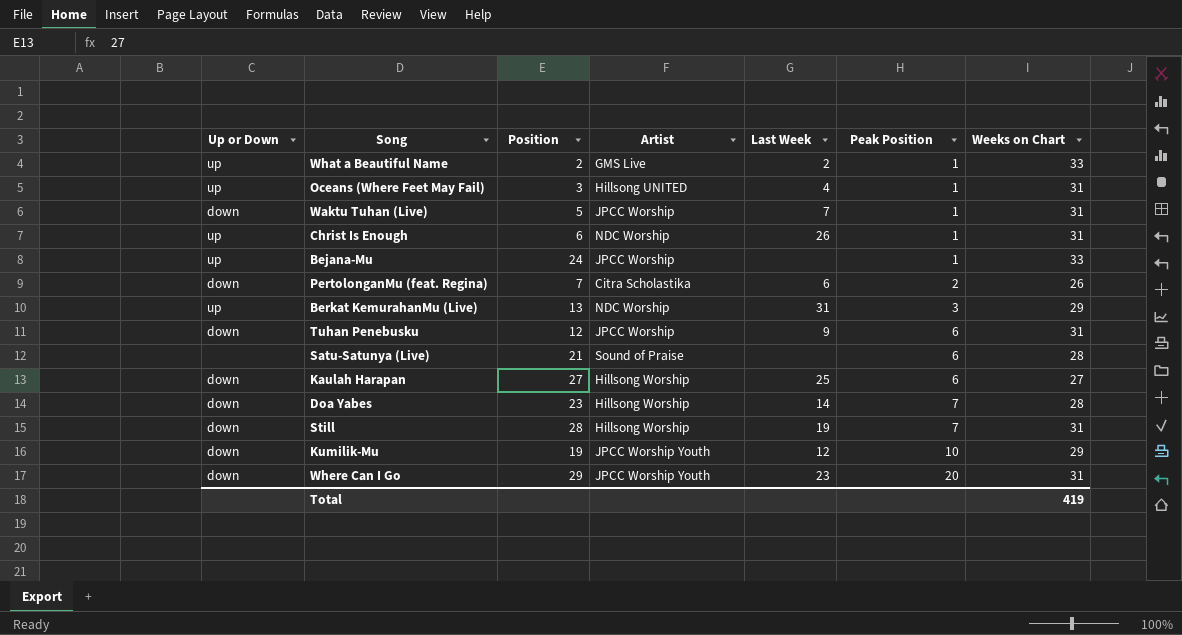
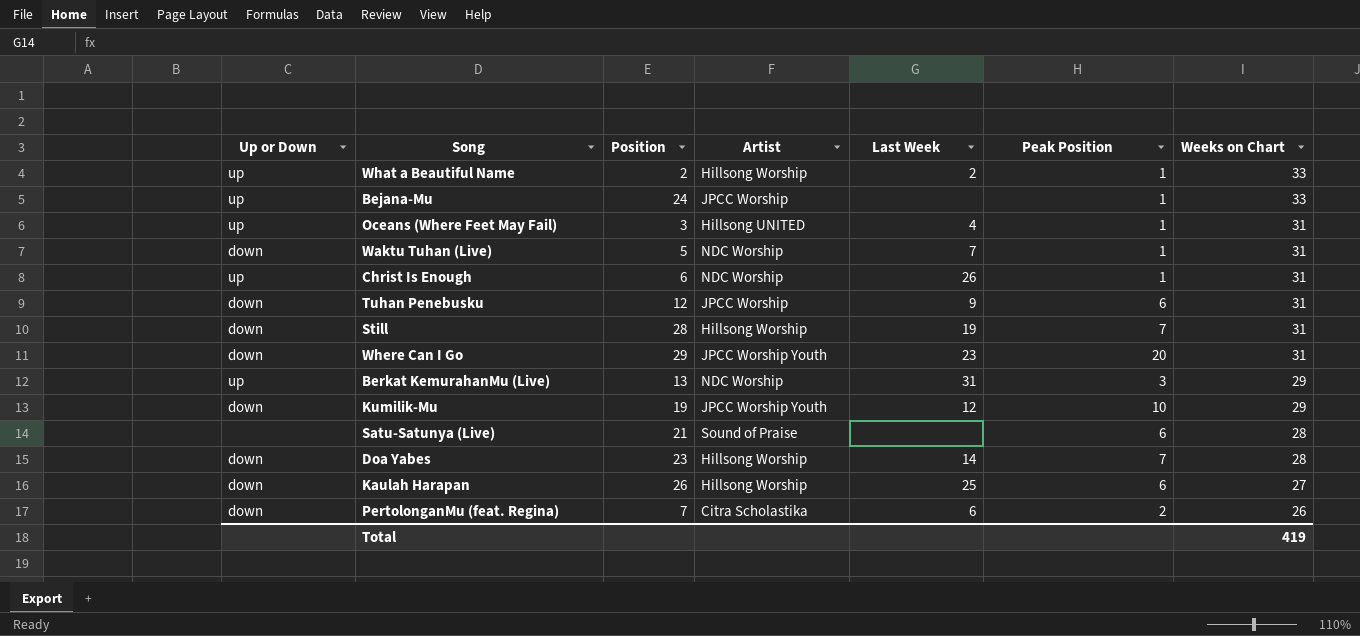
row order: Peak Position ascending -> Weeks on Chart descending
What a Beautiful Name | Artist: GMS Live -> Hillsong Worship
Waktu Tuhan (Live) | Artist: JPCC Worship -> NDC Worship
Kaulah Harapan | Position: 27 -> 26

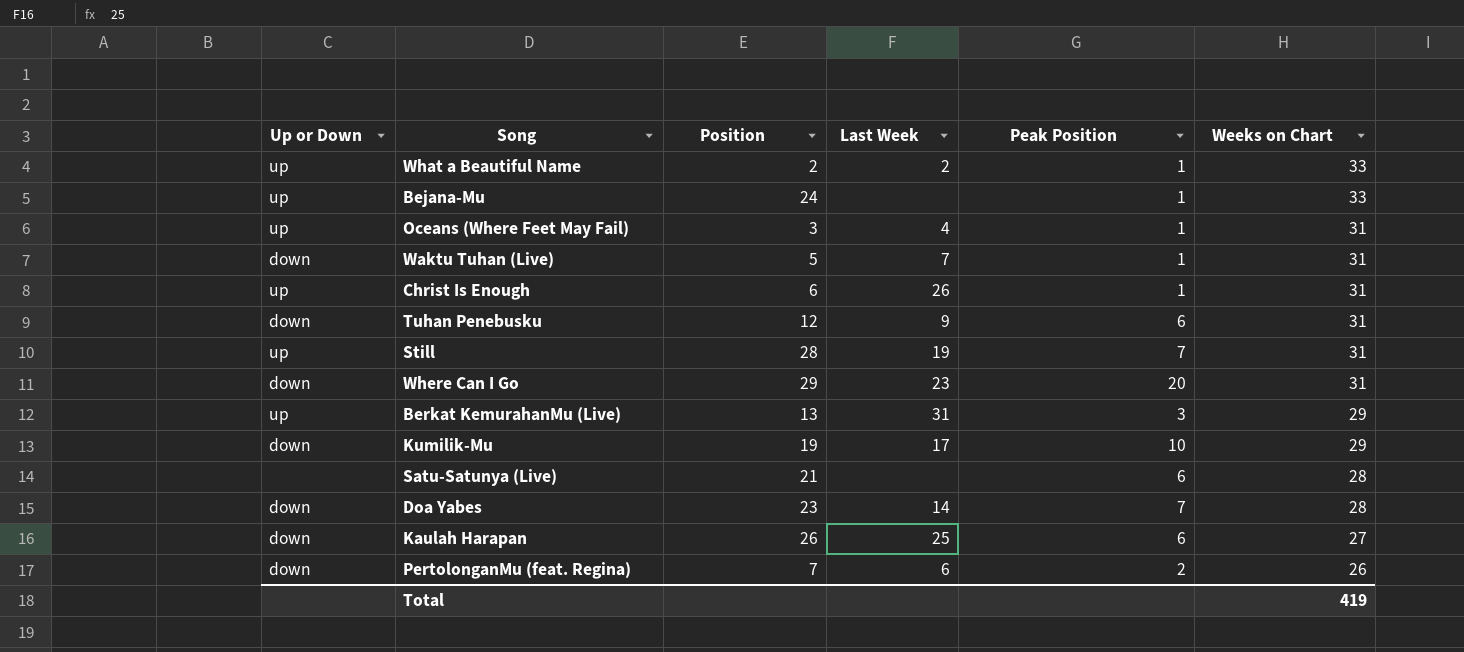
column Artist | position: 4 -> none
Still | Up or Down: down -> up
Kumilik-Mu | Last Week: 12 -> 17

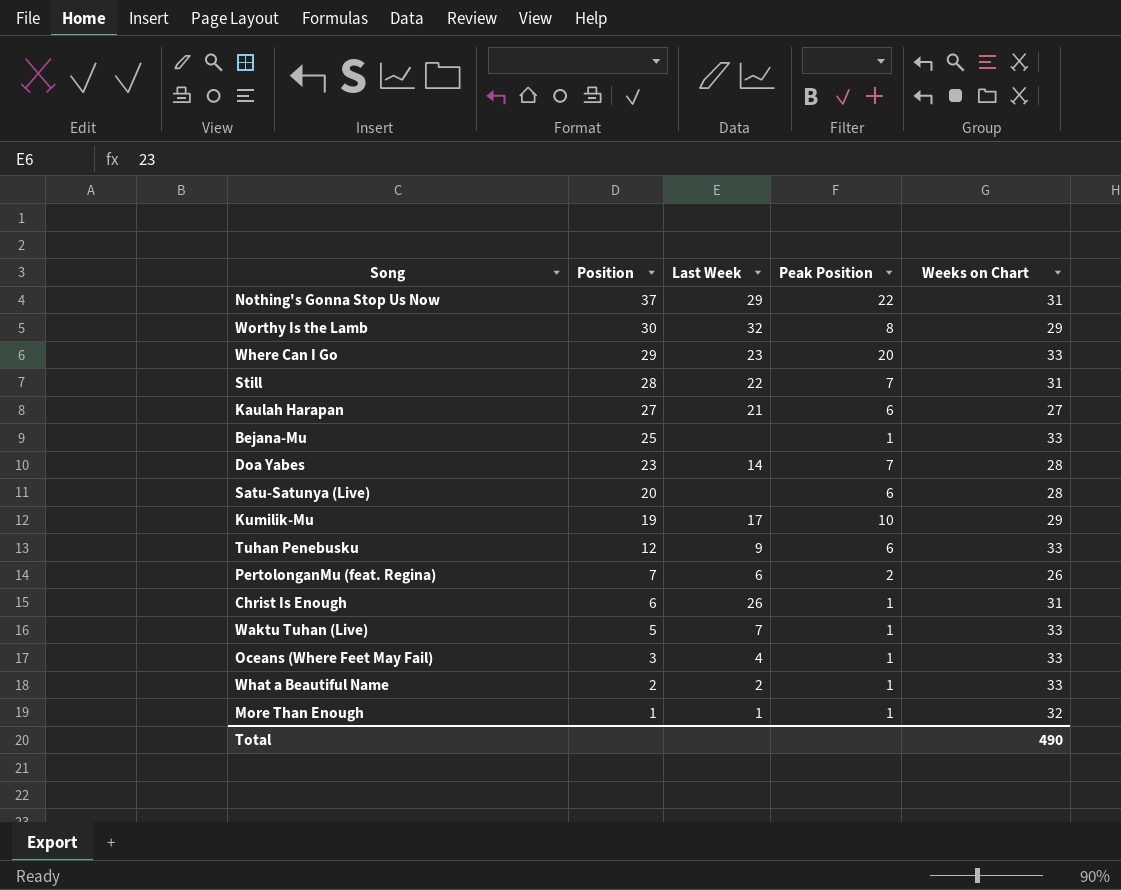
row order: Weeks on Chart descending -> Position descending
column Up or Down | position: 1 -> none
row Berkat KemurahanMu (Live): up | 13 | 31 | 3 | 29 -> none
row Nothing's Gonna Stop Us Now: none -> 37 | 29 | 22 | 31
row Worthy Is the Lamb: none -> 30 | 32 | 8 | 29
Where Can I Go | Weeks on Chart: 31 -> 33
Still | Last Week: 19 -> 22
Kaulah Harapan | Position: 26 -> 27
Kaulah Harapan | Last Week: 25 -> 21
Bejana-Mu | Position: 24 -> 25
Satu-Satunya (Live) | Position: 21 -> 20
Tuhan Penebusku | Weeks on Chart: 31 -> 33
Waktu Tuhan (Live) | Weeks on Chart: 31 -> 33
Oceans (Where Feet May Fail) | Weeks on Chart: 31 -> 33
row More Than Enough: none -> 1 | 1 | 1 | 32
Total | Weeks on Chart: 419 -> 490

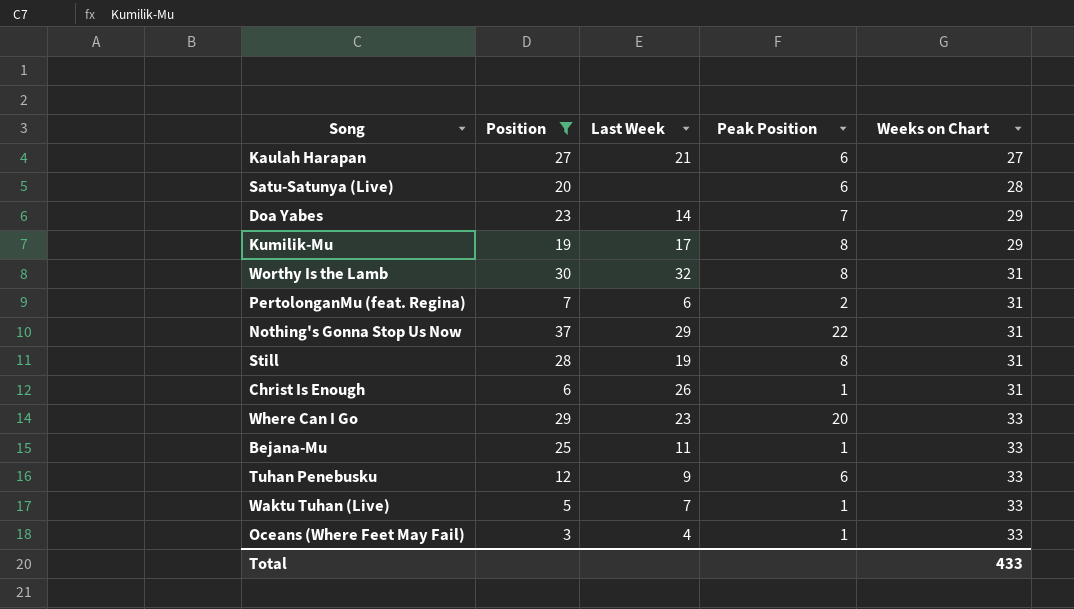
filter: none -> Position >= 3
row order: Position descending -> Weeks on Chart ascending
Doa Yabes | Weeks on Chart: 28 -> 29
Kumilik-Mu | Peak Position: 10 -> 8
Worthy Is the Lamb | Weeks on Chart: 29 -> 31
PertolonganMu (feat. Regina) | Weeks on Chart: 26 -> 31
Still | Last Week: 22 -> 19
Still | Peak Position: 7 -> 8
Bejana-Mu | Last Week: none -> 11
Total | Weeks on Chart: 490 -> 433

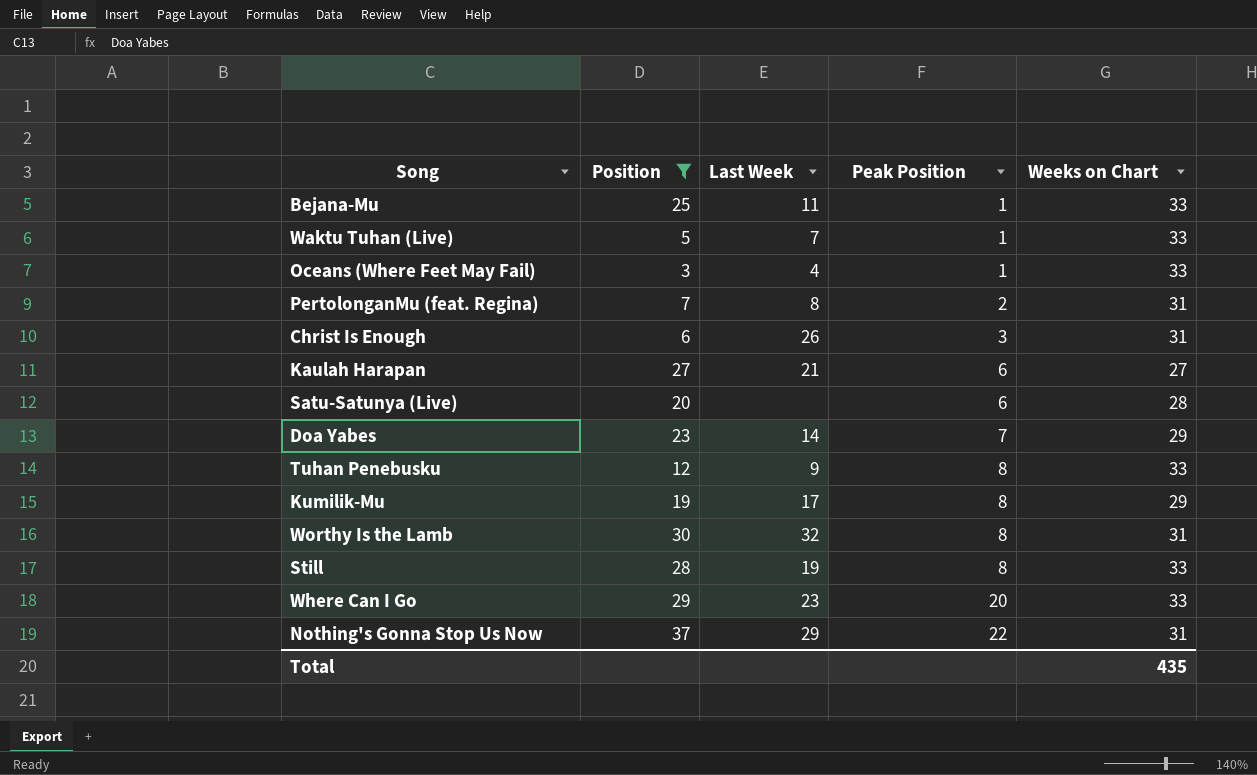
row order: Weeks on Chart ascending -> Peak Position ascending
PertolonganMu (feat. Regina) | Last Week: 6 -> 8
Christ Is Enough | Peak Position: 1 -> 3
Tuhan Penebusku | Peak Position: 6 -> 8
Still | Weeks on Chart: 31 -> 33
Total | Weeks on Chart: 433 -> 435

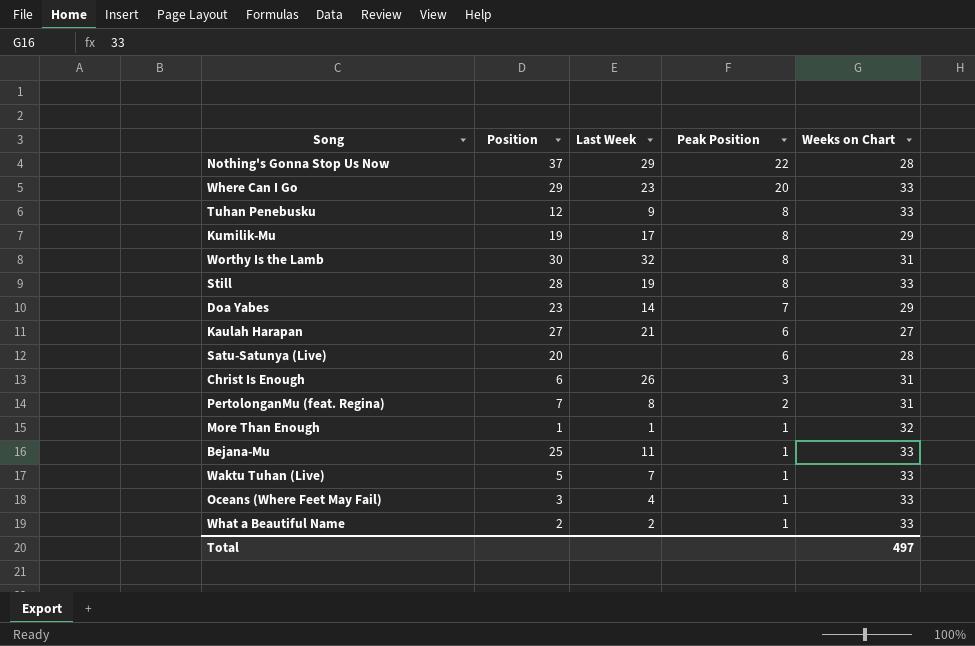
filter: Position >= 3 -> none
row order: Peak Position ascending -> Peak Position descending
Nothing's Gonna Stop Us Now | Weeks on Chart: 31 -> 28
Total | Weeks on Chart: 435 -> 497

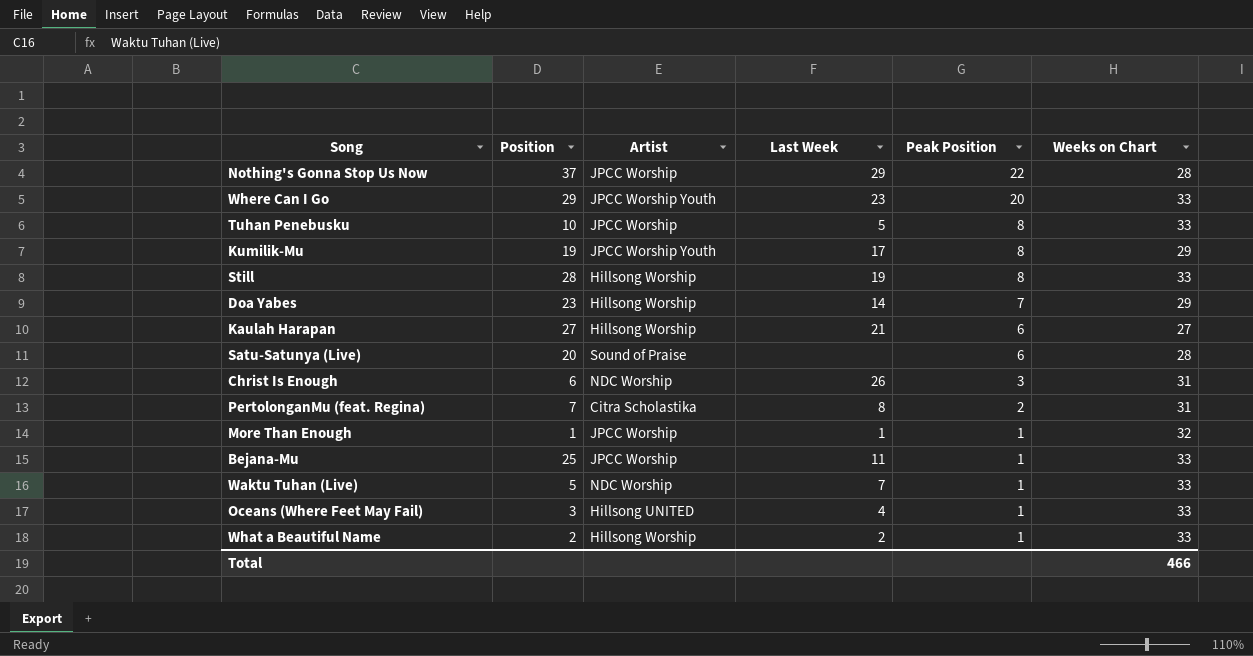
column Artist | position: none -> 3
row Worthy Is the Lamb: 30 | 32 | 8 | 31 -> none
Tuhan Penebusku | Position: 12 -> 10
Tuhan Penebusku | Last Week: 9 -> 5
Total | Weeks on Chart: 497 -> 466

